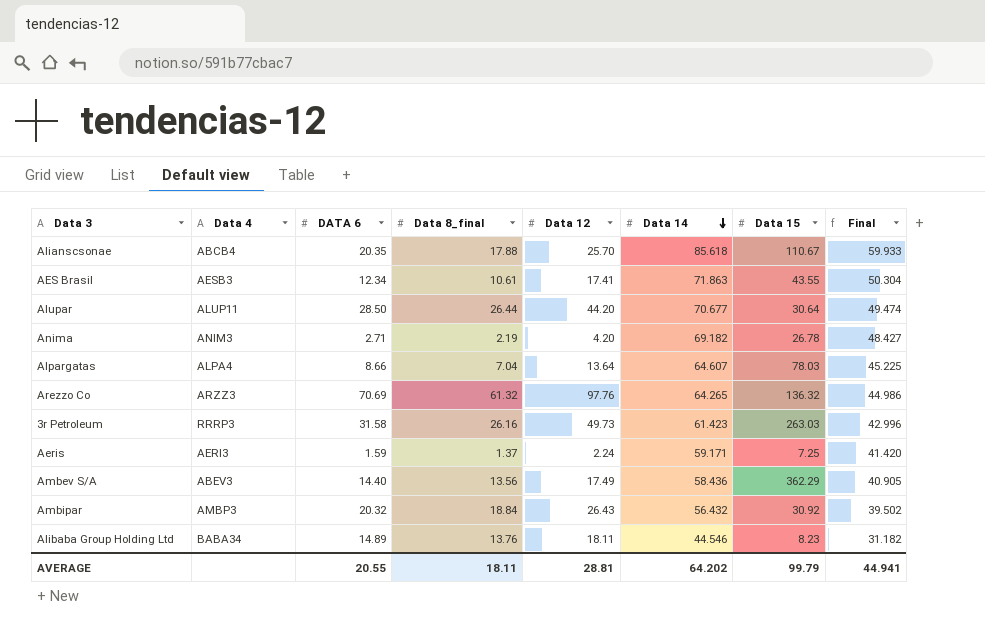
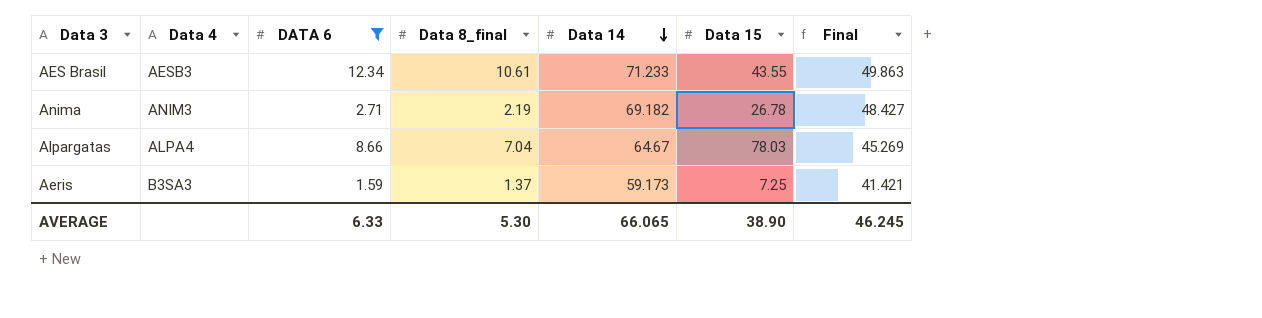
filter: none -> DATA 6 <= 12.34
column Data 12 | position: 5 -> none
AES Brasil | Data 14: 71.863 -> 71.233
AES Brasil | Final: 50.304 -> 49.863
Alpargatas | Data 14: 64.607 -> 64.67
Alpargatas | Final: 45.225 -> 45.269
Aeris | Data 4: AERI3 -> B3SA3
Aeris | Data 14: 59.171 -> 59.173
Aeris | Final: 41.420 -> 41.421
AVERAGE | DATA 6: 20.55 -> 6.33
AVERAGE | Data 8_final: 18.11 -> 5.30
AVERAGE | Data 14: 64.202 -> 66.065
AVERAGE | Data 15: 99.79 -> 38.90
AVERAGE | Final: 44.941 -> 46.245

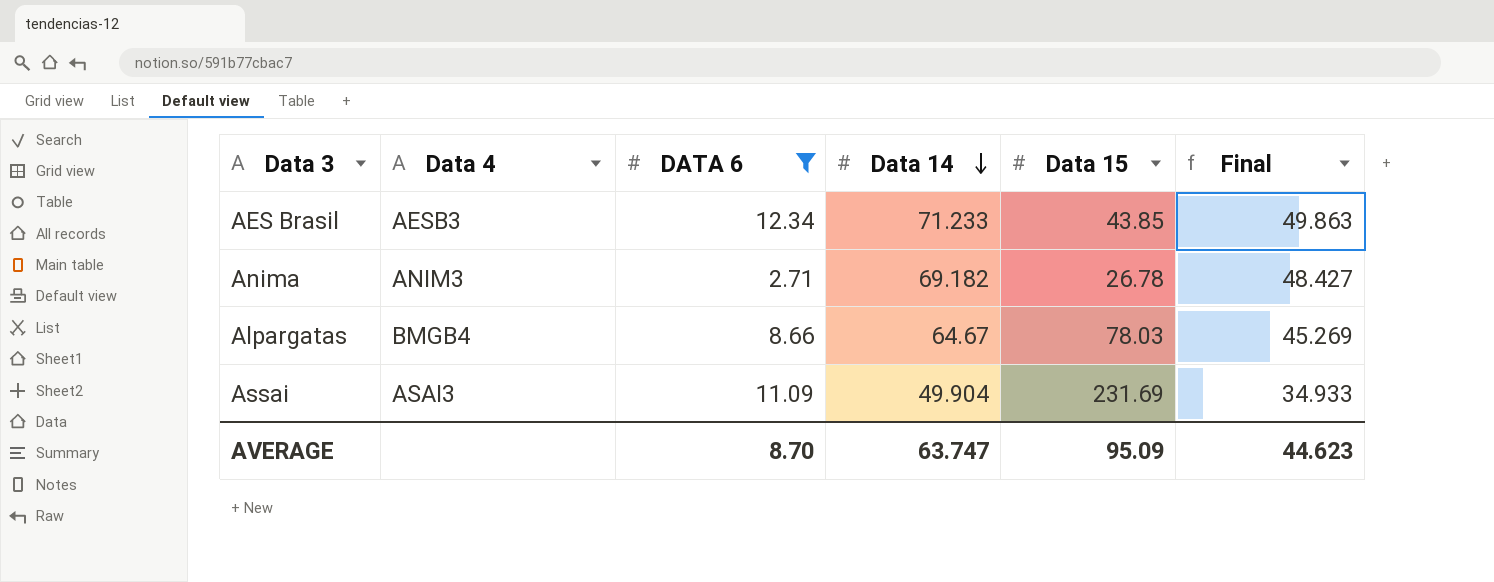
column Data 8_final | position: 4 -> none
row Aeris: B3SA3 | 1.59 | 1.37 | 59.173 | 7.25 | 41.421 -> none
AES Brasil | Data 15: 43.55 -> 43.85
Alpargatas | Data 4: ALPA4 -> BMGB4
row Assai: none -> ASAI3 | 11.09 | 49.904 | 231.69 | 34.933
AVERAGE | DATA 6: 6.33 -> 8.70
AVERAGE | Data 14: 66.065 -> 63.747
AVERAGE | Data 15: 38.90 -> 95.09
AVERAGE | Final: 46.245 -> 44.623

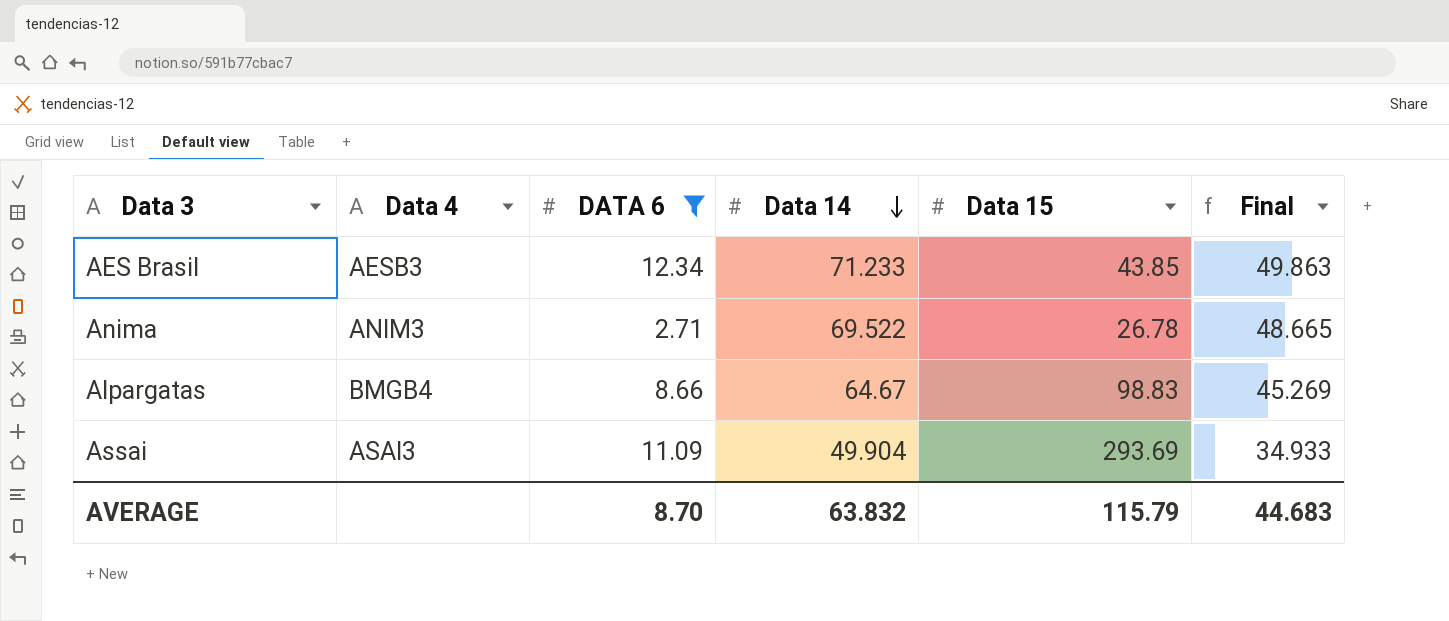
Anima | Data 14: 69.182 -> 69.522
Anima | Final: 48.427 -> 48.665
Alpargatas | Data 15: 78.03 -> 98.83
Assai | Data 15: 231.69 -> 293.69
AVERAGE | Data 14: 63.747 -> 63.832
AVERAGE | Data 15: 95.09 -> 115.79
AVERAGE | Final: 44.623 -> 44.683

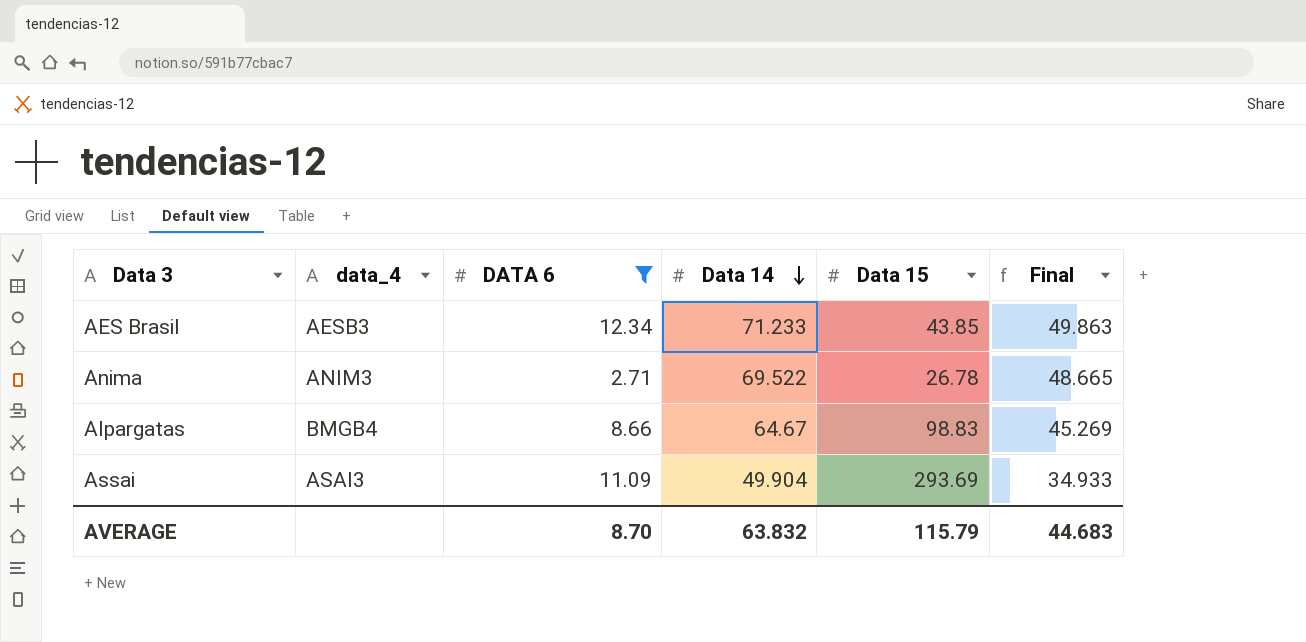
column name: Data 4 -> data_4

